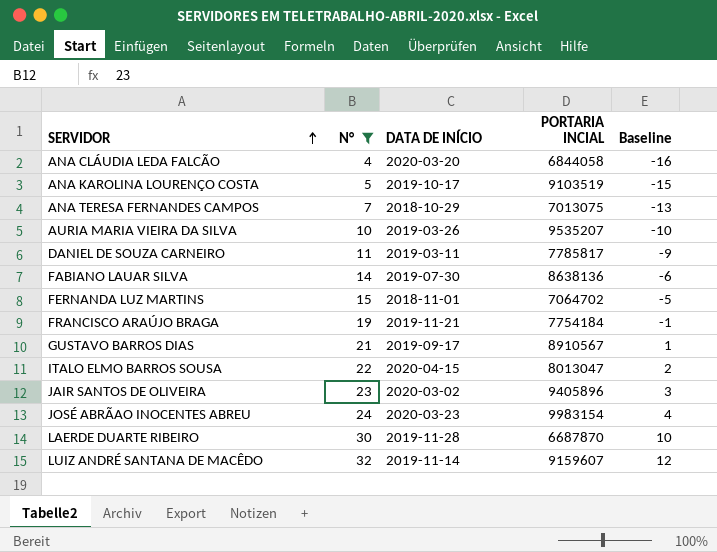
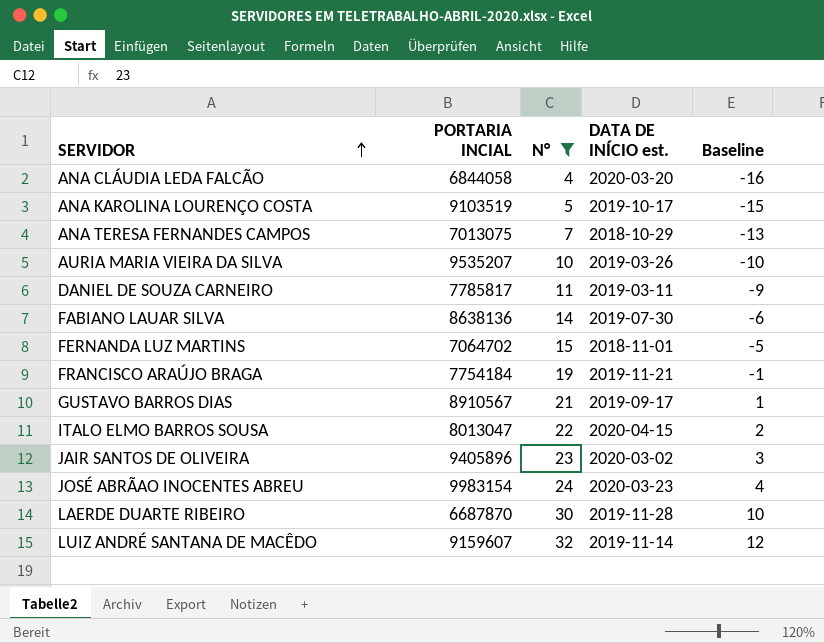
column PORTARIA INCIAL | position: 4 -> 2
column name: DATA DE INÍCIO -> DATA DE INÍCIO est.

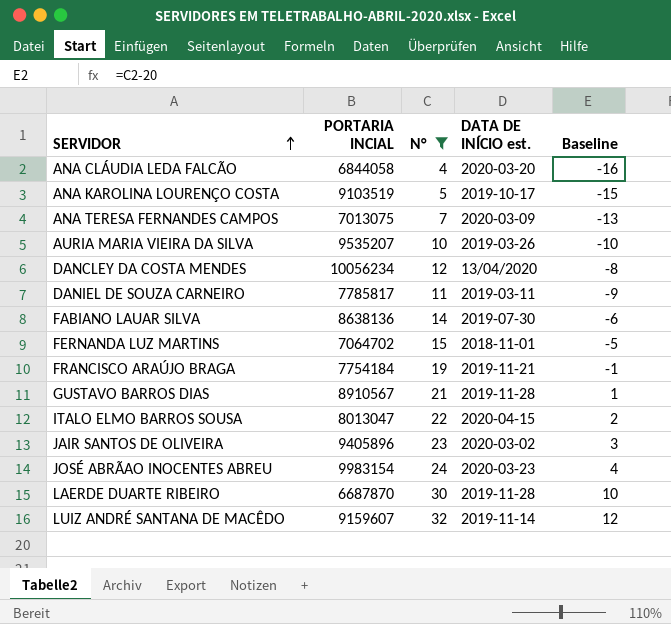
ANA TERESA FERNANDES CAMPOS | DATA DE INÍCIO est.: 2018-10-29 -> 2020-03-09
row DANCLEY DA COSTA MENDES: none -> 10056234 | 12 | 13/04/2020 | -8
GUSTAVO BARROS DIAS | DATA DE INÍCIO est.: 2019-09-17 -> 2019-11-28

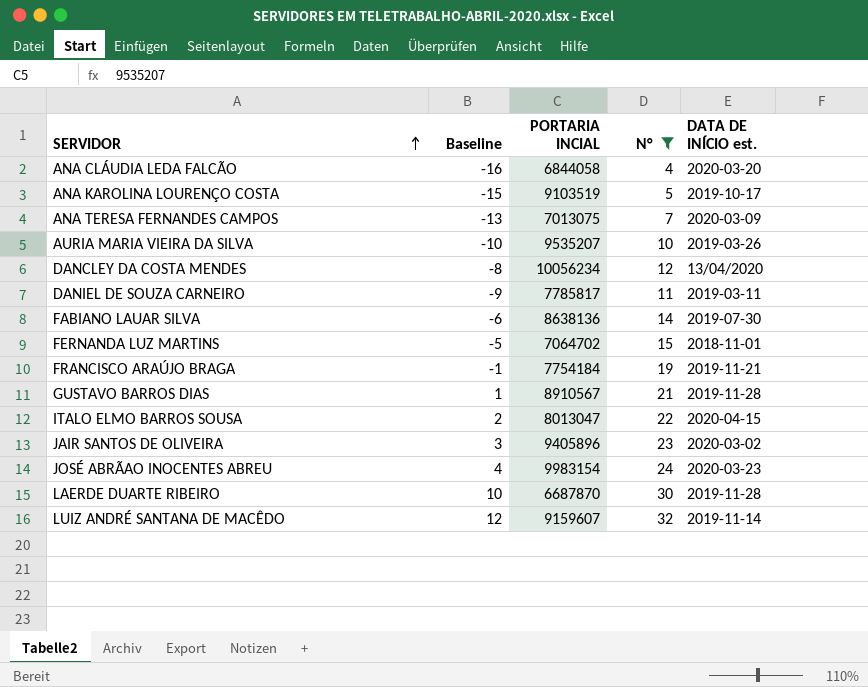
column Baseline | position: 5 -> 2

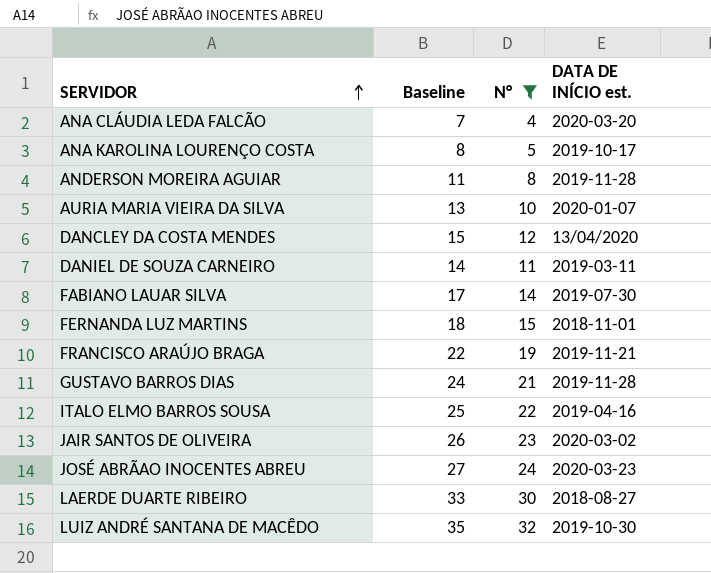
column PORTARIA INCIAL | position: 3 -> none
column Baseline | formula: [N°] - 20 -> [N°] + 3
row ANA TERESA FERNANDES CAMPOS: -13 | 7013075 | 7 | 2020-03-09 -> none
row ANDERSON MOREIRA AGUIAR: none -> 11 | 8 | 2019-11-28
AURIA MARIA VIEIRA DA SILVA | DATA DE INÍCIO est.: 2019-03-26 -> 2020-01-07
ITALO ELMO BARROS SOUSA | DATA DE INÍCIO est.: 2020-04-15 -> 2019-04-16
LAERDE DUARTE RIBEIRO | DATA DE INÍCIO est.: 2019-11-28 -> 2018-08-27
LUIZ ANDRÉ SANTANA DE MACÊDO | DATA DE INÍCIO est.: 2019-11-14 -> 2019-10-30

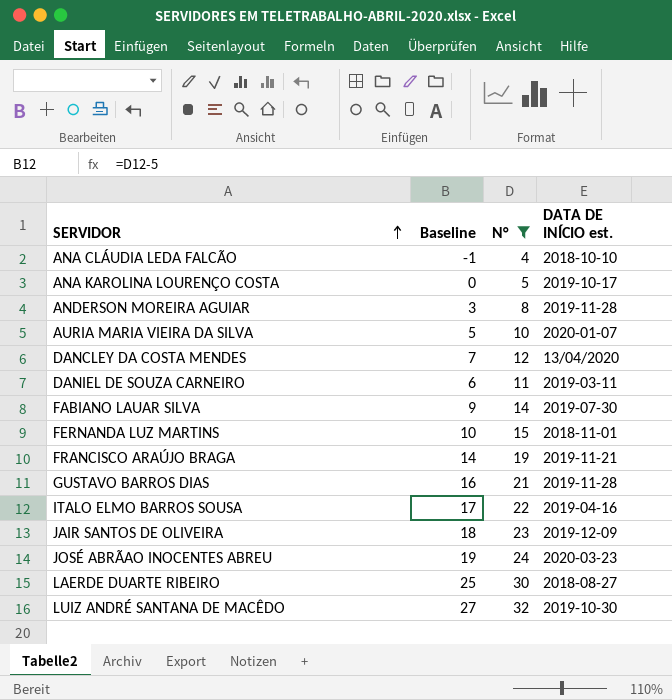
column Baseline | formula: [N°] + 3 -> [N°] - 5
ANA CLÁUDIA LEDA FALCÃO | DATA DE INÍCIO est.: 2020-03-20 -> 2018-10-10
JAIR SANTOS DE OLIVEIRA | DATA DE INÍCIO est.: 2020-03-02 -> 2019-12-09

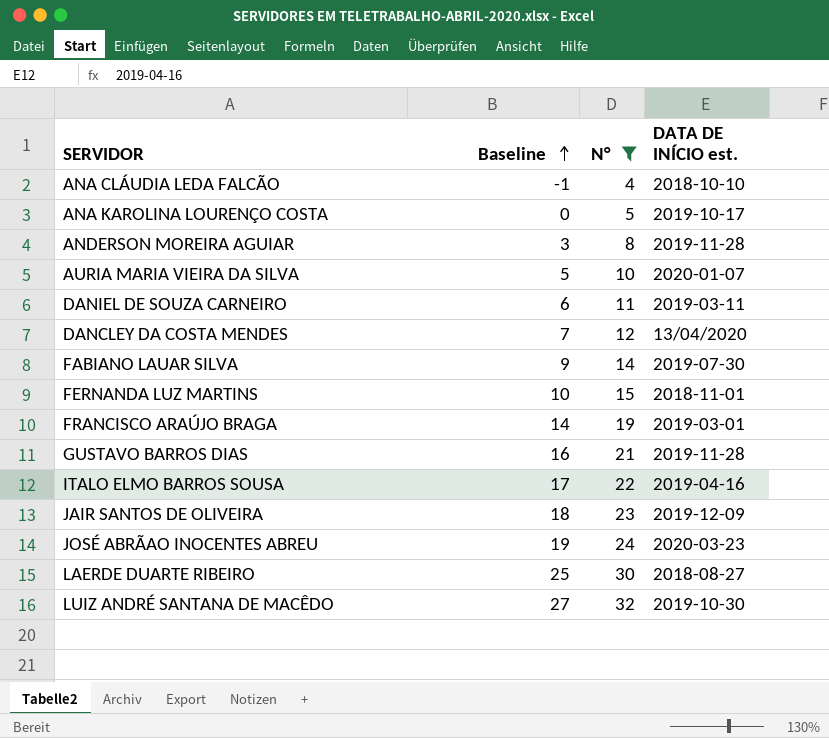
row order: SERVIDOR ascending -> Baseline ascending
FRANCISCO ARAÚJO BRAGA | DATA DE INÍCIO est.: 2019-11-21 -> 2019-03-01

